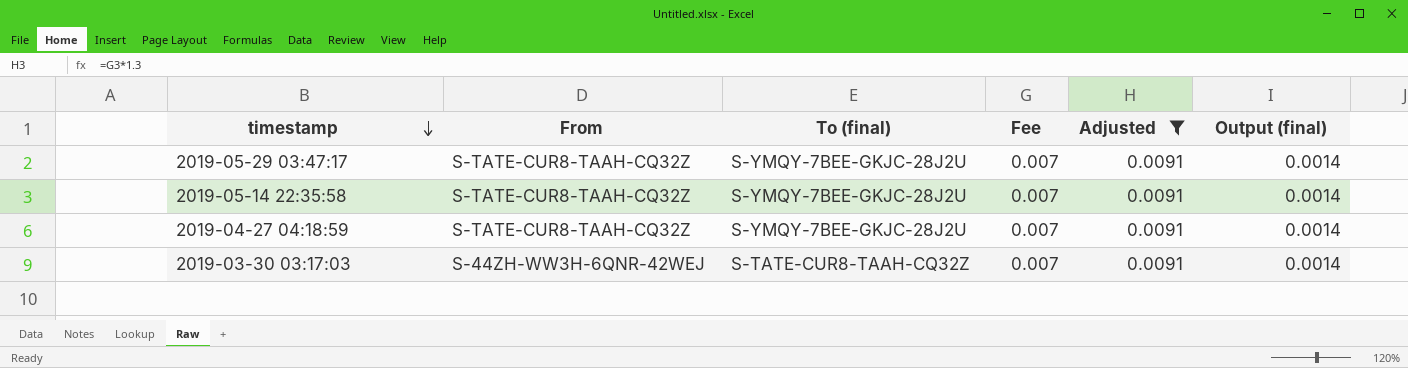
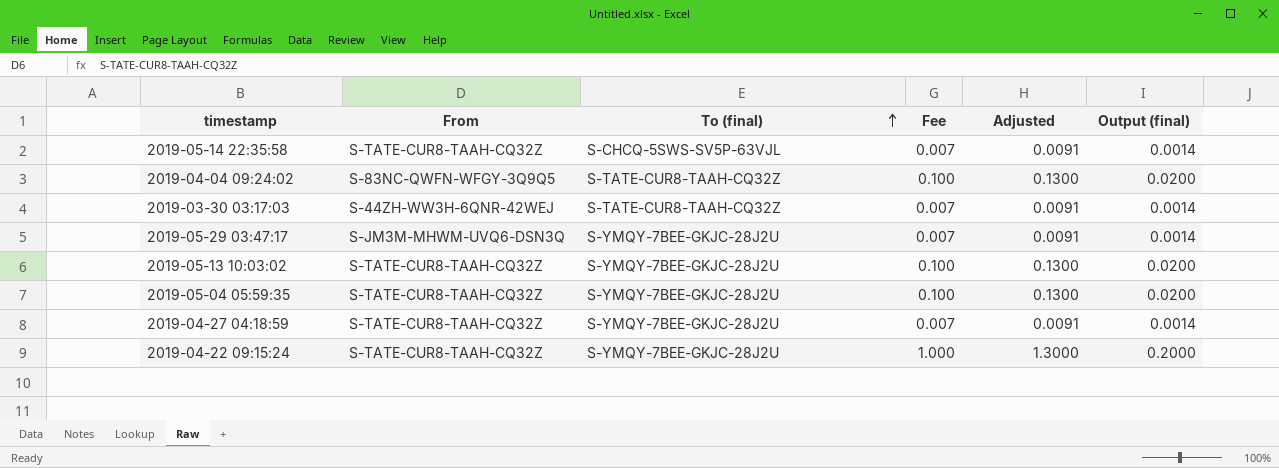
filter: Adjusted = 0.0091 -> none
row order: timestamp descending -> To (final) ascending
2019-05-14 22:35:58 | To (final): S-YMQY-7BEE-GKJC-28J2U -> S-CHCQ-5SWS-SV5P-63VJL
2019-05-29 03:47:17 | From: S-TATE-CUR8-TAAH-CQ32Z -> S-JM3M-MHWM-UVQ6-DSN3Q

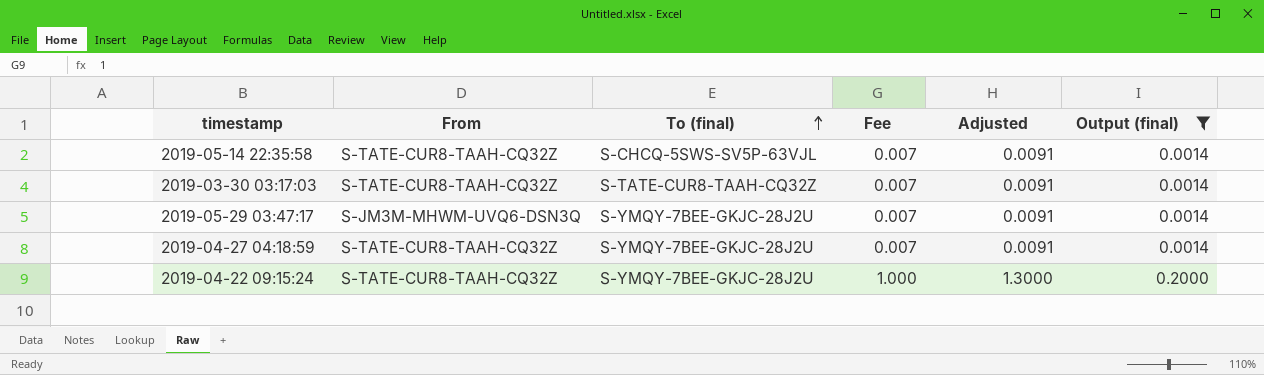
filter: none -> Output (final) != 0.0200
2019-03-30 03:17:03 | From: S-44ZH-WW3H-6QNR-42WEJ -> S-TATE-CUR8-TAAH-CQ32Z

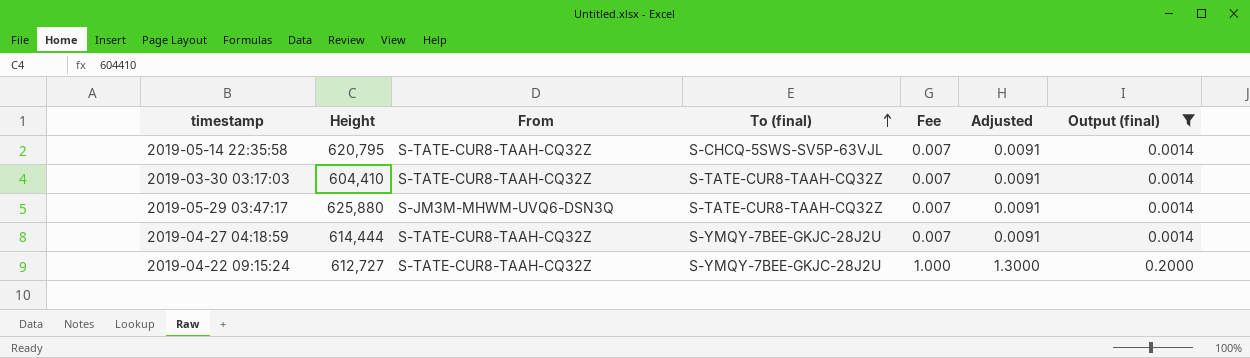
column Height | position: none -> 2
2019-05-29 03:47:17 | To (final): S-YMQY-7BEE-GKJC-28J2U -> S-TATE-CUR8-TAAH-CQ32Z

